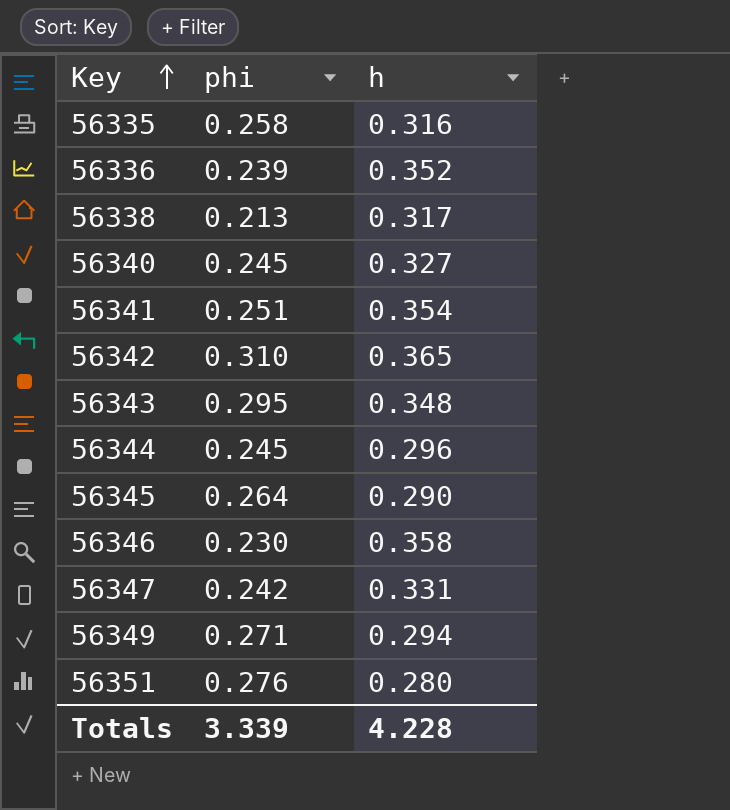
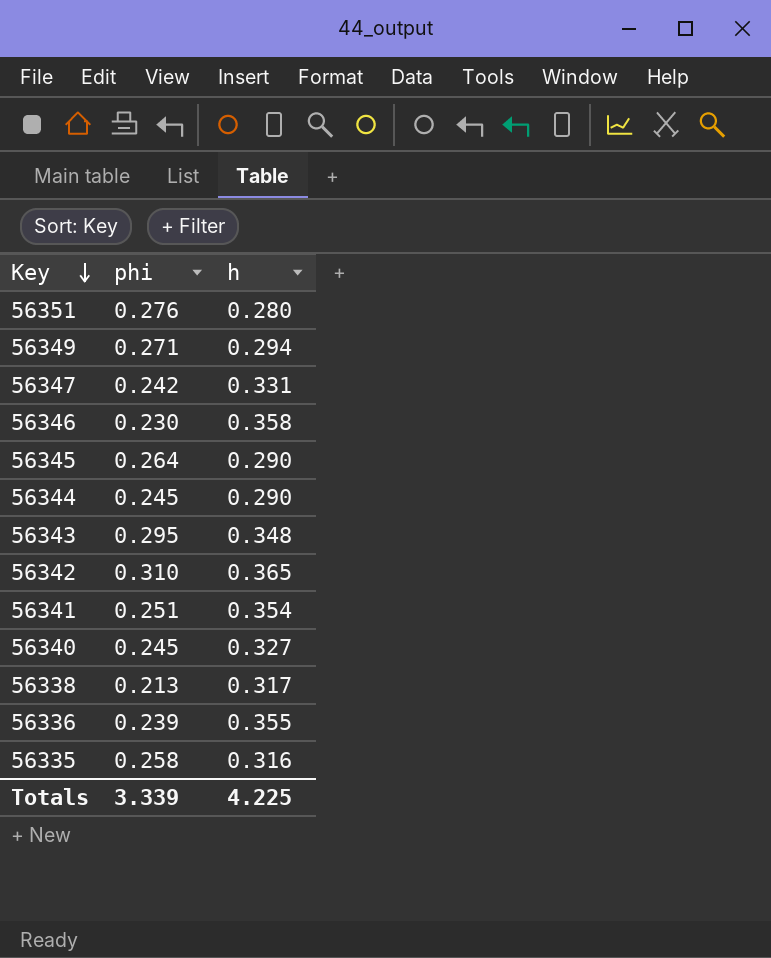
row order: Key ascending -> Key descending
56344 | h: 0.296 -> 0.290
56336 | h: 0.352 -> 0.355
Totals | h: 4.228 -> 4.225

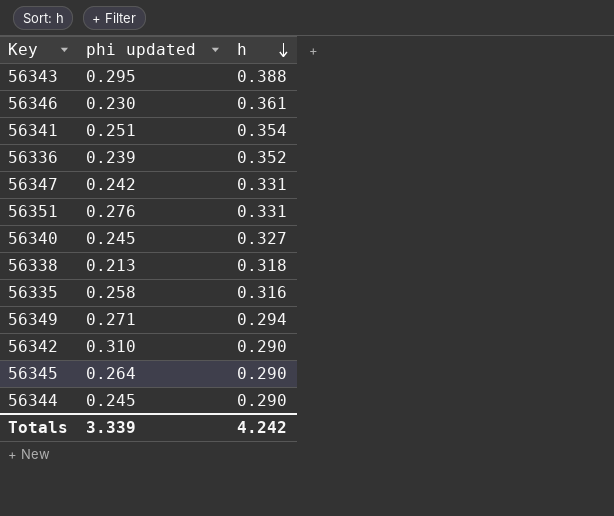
row order: Key descending -> h descending
column name: phi -> phi updated
56343 | h: 0.348 -> 0.388
56346 | h: 0.358 -> 0.361
56336 | h: 0.355 -> 0.352
56351 | h: 0.280 -> 0.331
56338 | h: 0.317 -> 0.318
56342 | h: 0.365 -> 0.290
Totals | h: 4.225 -> 4.242

